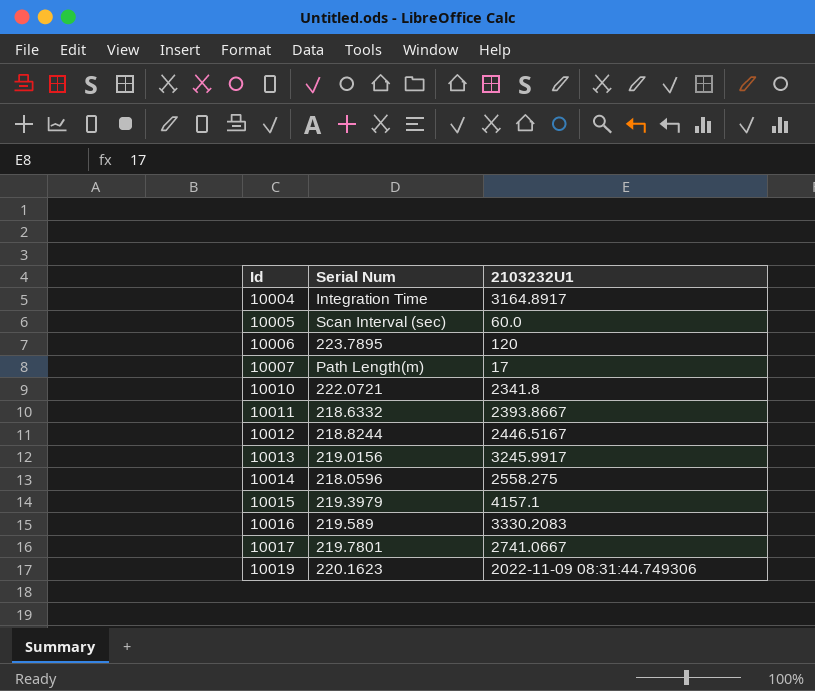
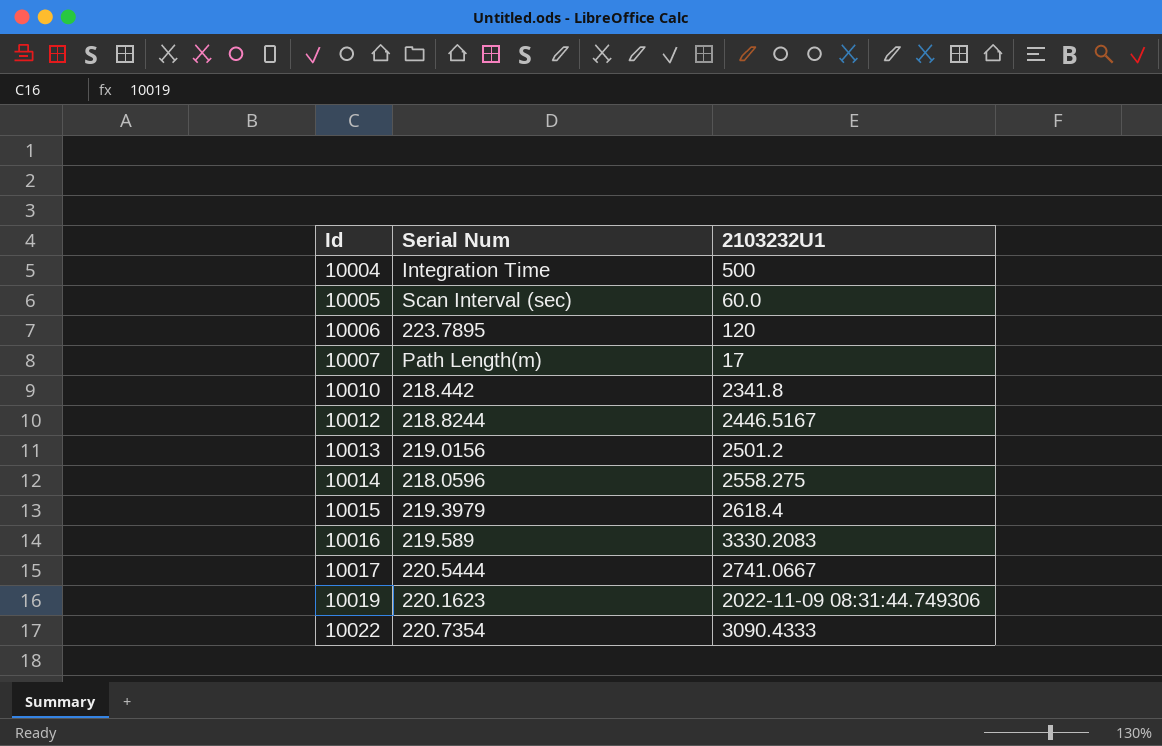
row 10011: 218.6332 | 2393.8667 -> none
10004 | 2103232U1: 3164.8917 -> 500
10010 | Serial Num: 222.0721 -> 218.442
10013 | 2103232U1: 3245.9917 -> 2501.2
10015 | 2103232U1: 4157.1 -> 2618.4
10017 | Serial Num: 219.7801 -> 220.5444
row 10022: none -> 220.7354 | 3090.4333

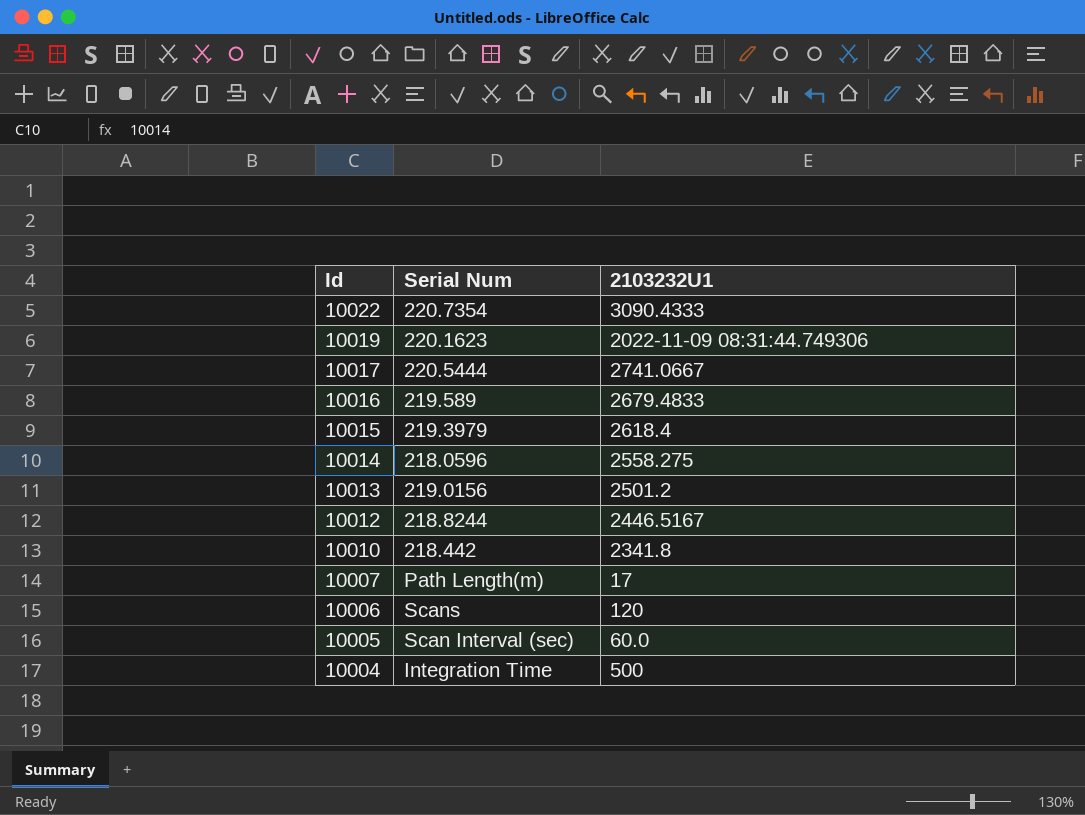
row order: Id ascending -> Id descending
10016 | 2103232U1: 3330.2083 -> 2679.4833
10006 | Serial Num: 223.7895 -> Scans

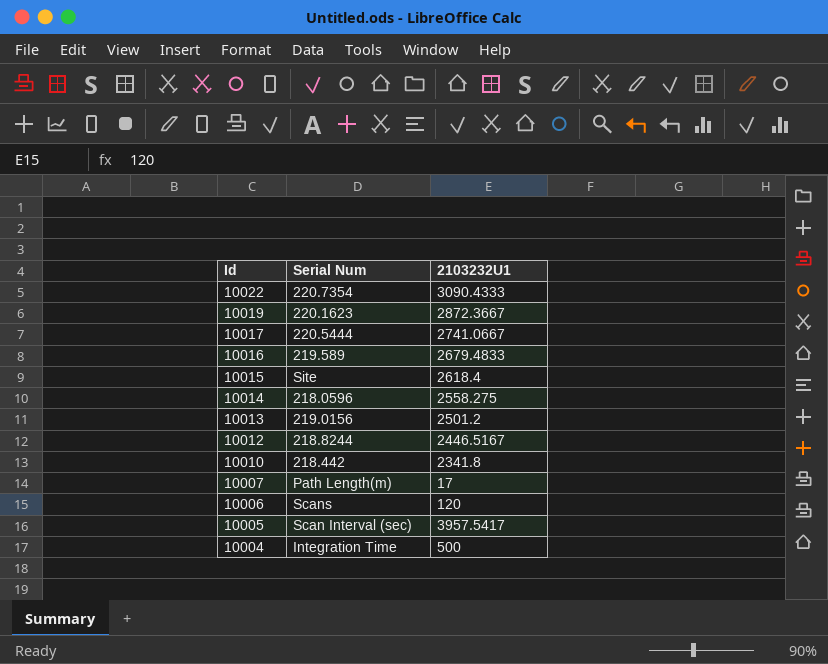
10019 | 2103232U1: 2022-11-09 08:31:44.749306 -> 2872.3667
10015 | Serial Num: 219.3979 -> Site
10005 | 2103232U1: 60.0 -> 3957.5417

